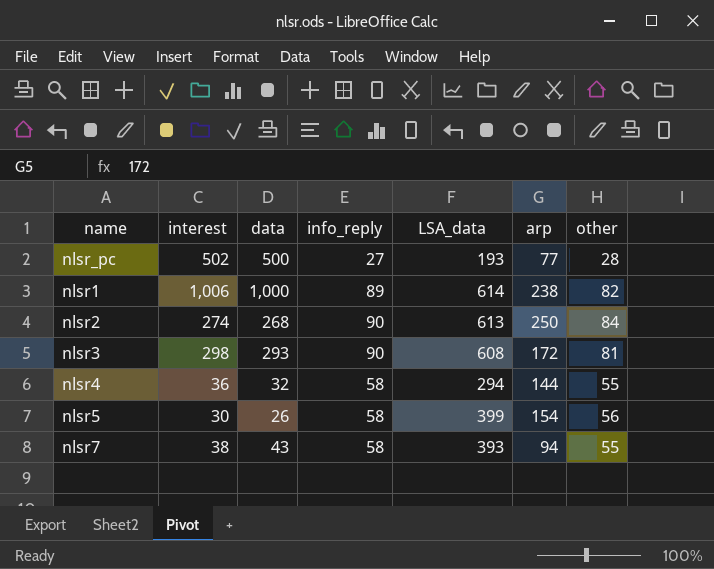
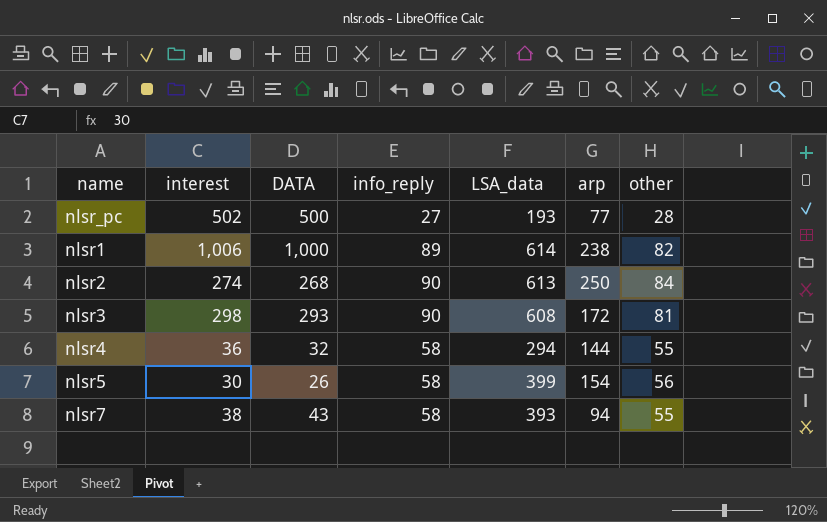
column name: data -> DATA

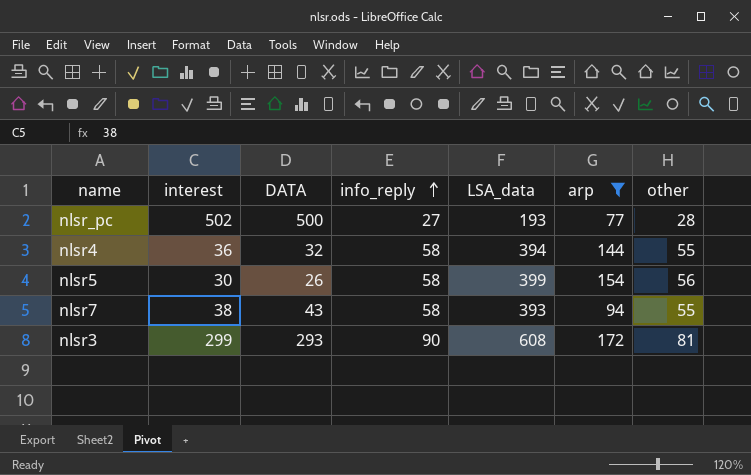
filter: none -> arp <= 172
row order: none -> info_reply ascending
nlsr4 | LSA_data: 294 -> 394
nlsr3 | interest: 298 -> 299

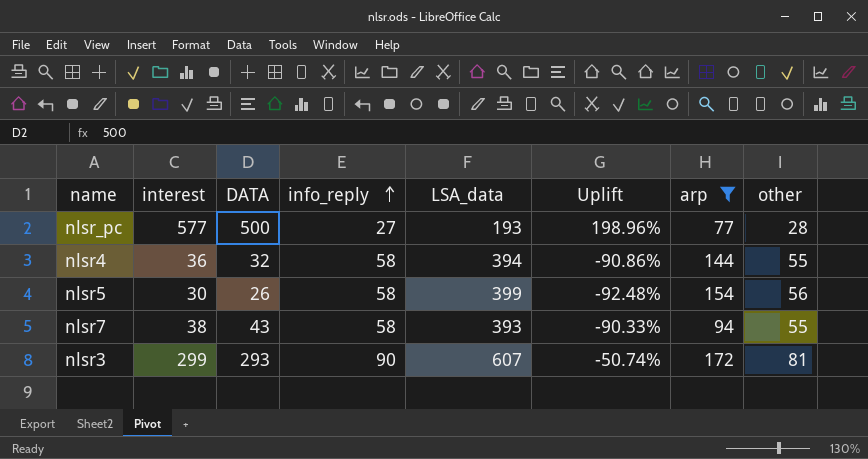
column Uplift | formula: none -> ([interest] - [LSA_data]) / [LSA_data]
nlsr_pc | interest: 502 -> 577
nlsr3 | LSA_data: 608 -> 607

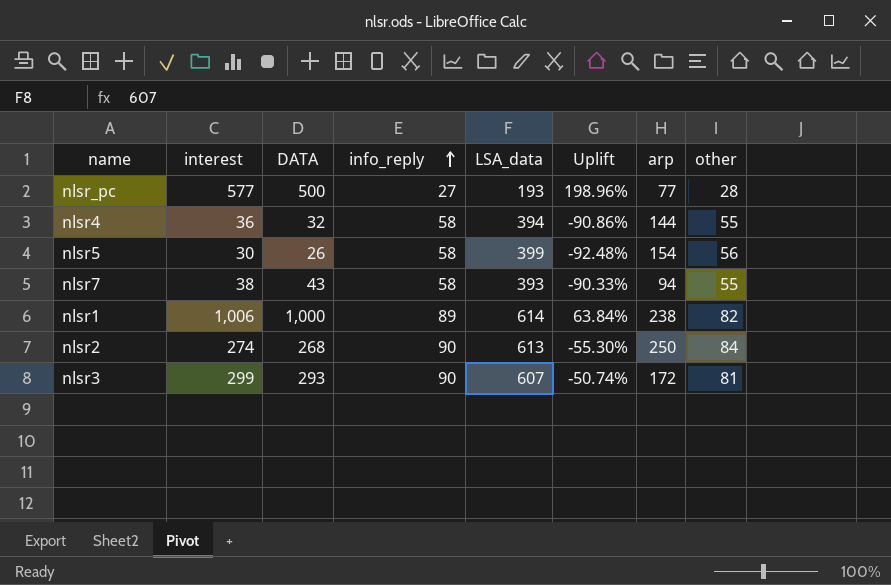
filter: arp <= 172 -> none

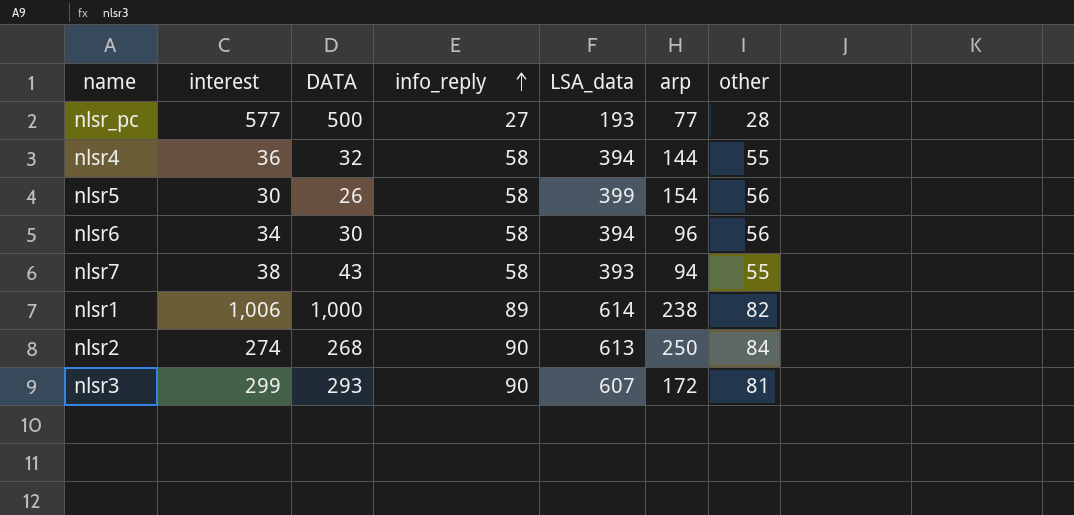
column Uplift | formula: ([interest] - [LSA_data]) / [LSA_data] -> none
row nlsr6: none -> 34 | 30 | 58 | 394 | 96 | 56

